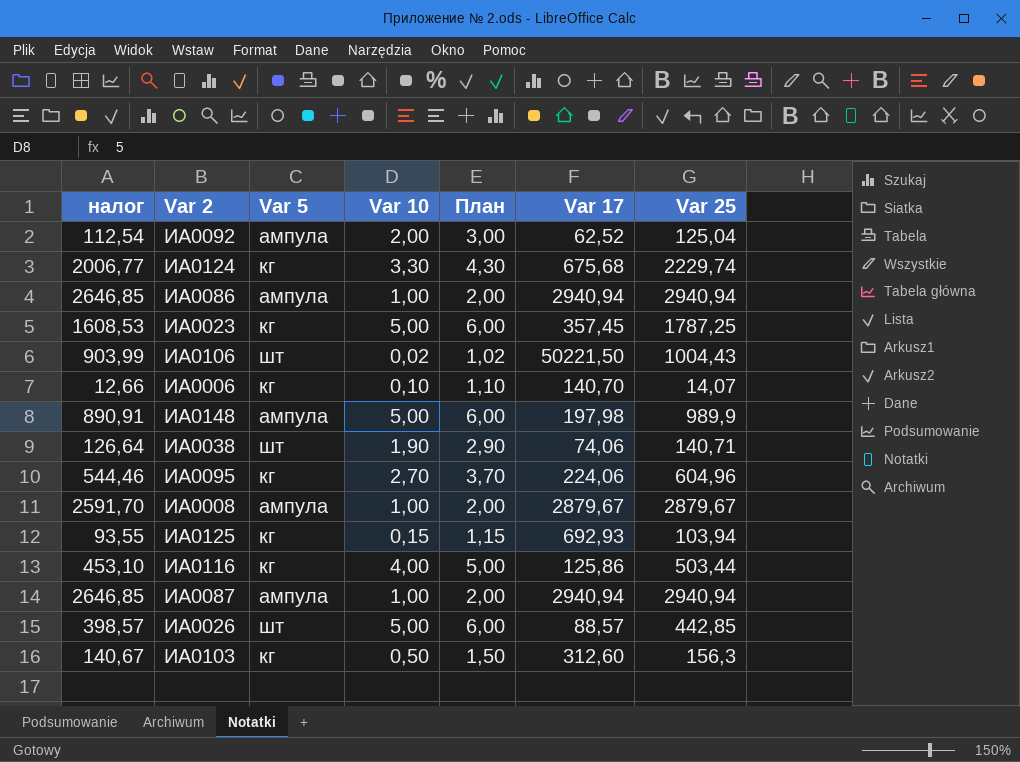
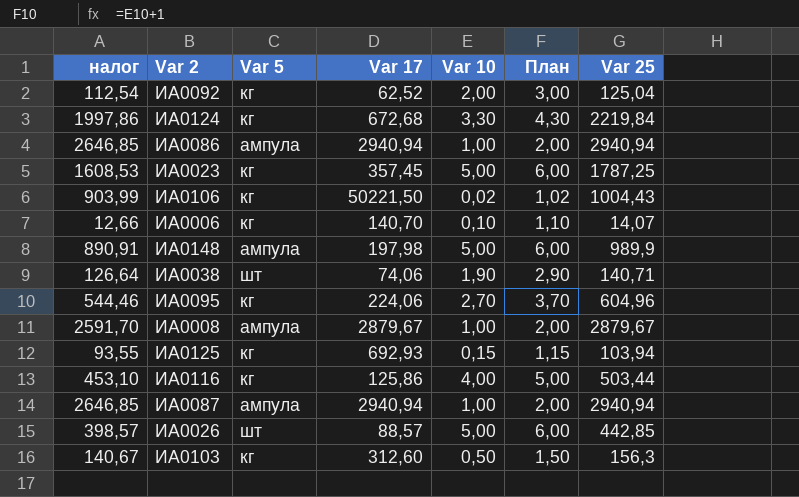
column Var 17 | position: 6 -> 4
ИА0092 | Var 5: ампула -> кг
ИА0124 | налог: 2006,77 -> 1997,86
ИА0124 | Var 17: 675,68 -> 672,68
ИА0124 | Var 25: 2229,74 -> 2219,84
ИА0106 | Var 5: шт -> кг

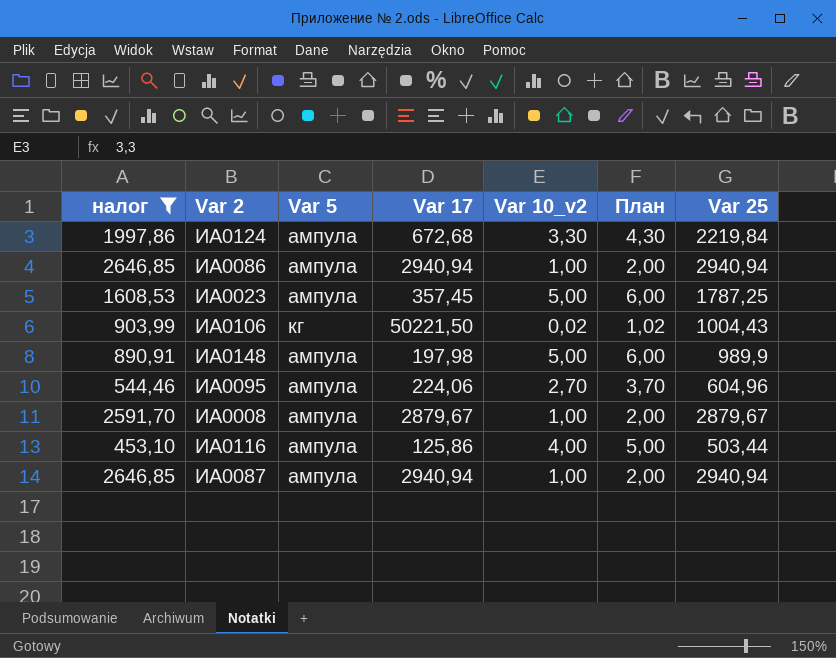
filter: none -> налог >= 453,10
column name: Var 10 -> Var 10_v2
ИА0124 | Var 5: кг -> ампула
ИА0023 | Var 5: кг -> ампула
ИА0095 | Var 5: кг -> ампула
ИА0116 | Var 5: кг -> ампула

